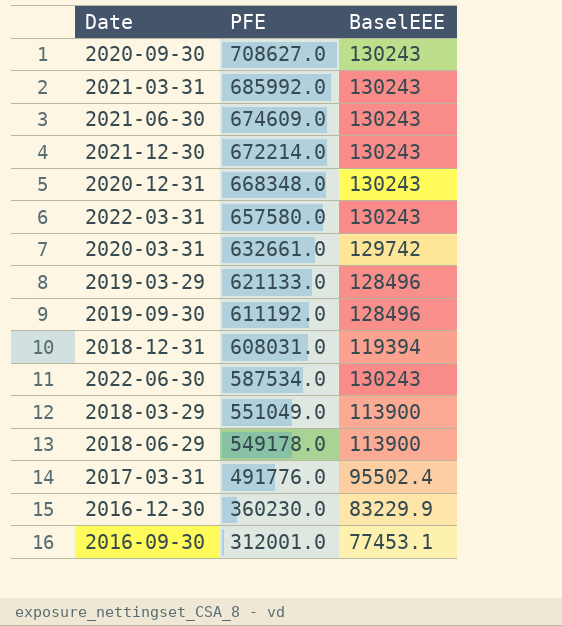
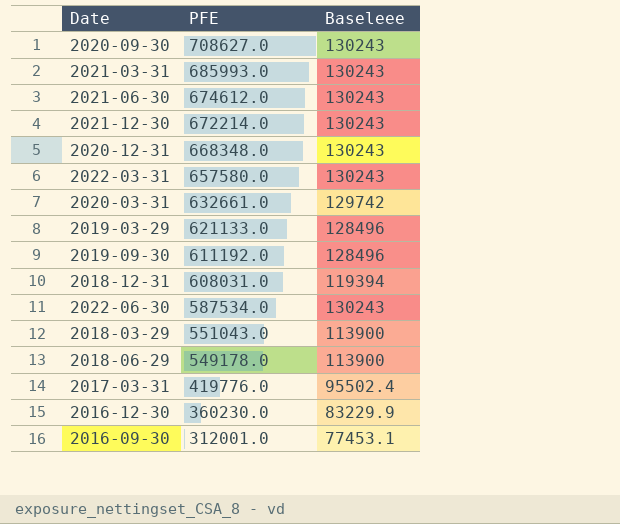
column name: BaselEEE -> Baseleee
2021-03-31 | PFE: 685992.0 -> 685993.0
2021-06-30 | PFE: 674609.0 -> 674612.0
2018-03-29 | PFE: 551049.0 -> 551043.0
2017-03-31 | PFE: 491776.0 -> 419776.0

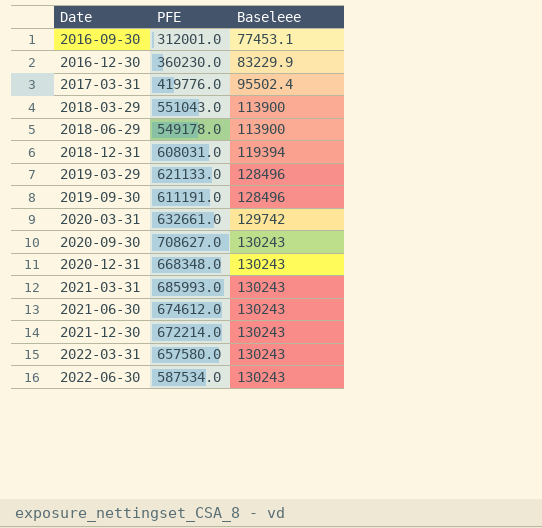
row order: PFE descending -> Date ascending
2019-09-30 | PFE: 611192.0 -> 611191.0

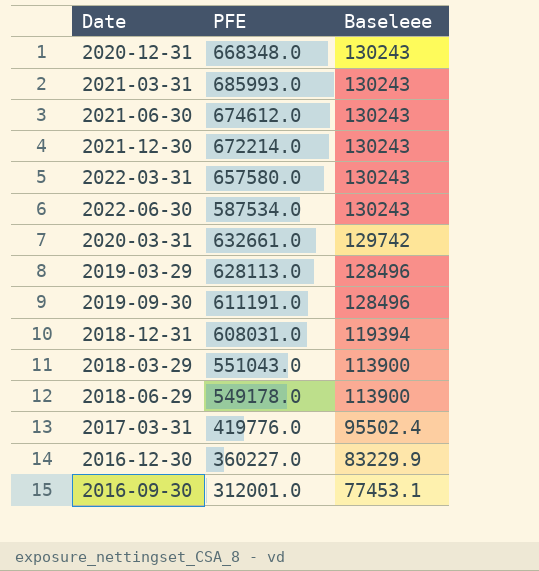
row order: Date ascending -> Baseleee descending
row 2020-09-30: 708627.0 | 130243 -> none
2019-03-29 | PFE: 621133.0 -> 628113.0
2016-12-30 | PFE: 360230.0 -> 360227.0

